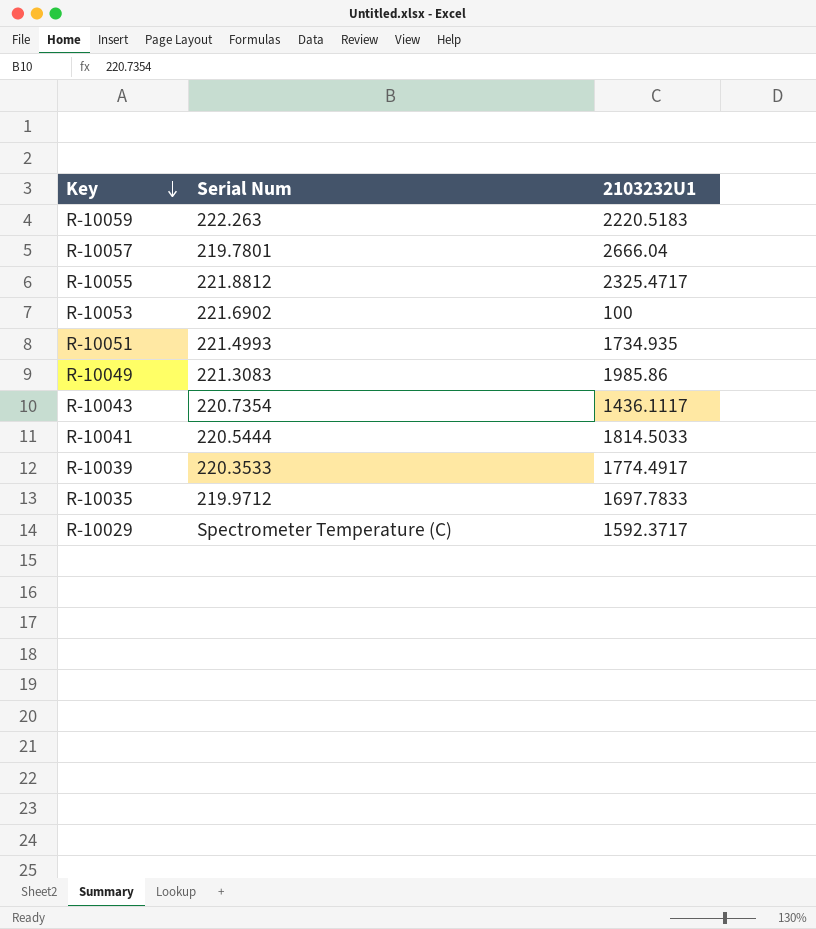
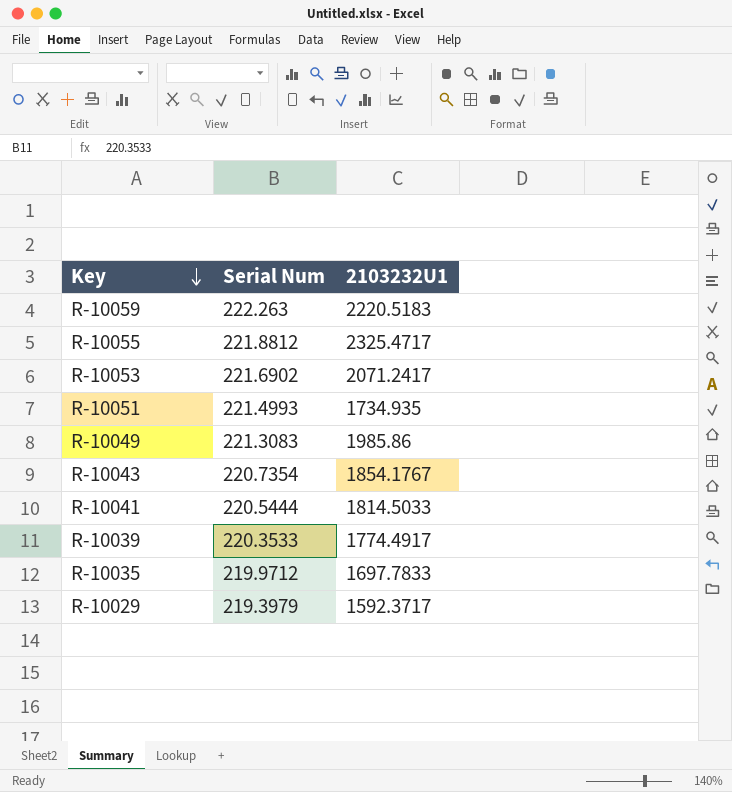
row R-10057: 219.7801 | 2666.04 -> none
R-10053 | 2103232U1: 100 -> 2071.2417
R-10043 | 2103232U1: 1436.1117 -> 1854.1767
R-10029 | Serial Num: Spectrometer Temperature (C) -> 219.3979

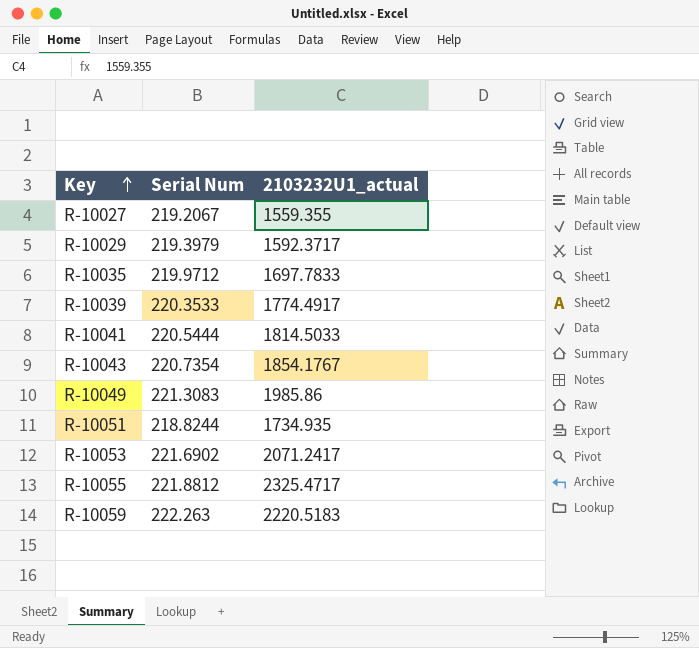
row order: Key descending -> Key ascending
column name: 2103232U1 -> 2103232U1_actual
row R-10027: none -> 219.2067 | 1559.355
R-10051 | Serial Num: 221.4993 -> 218.8244

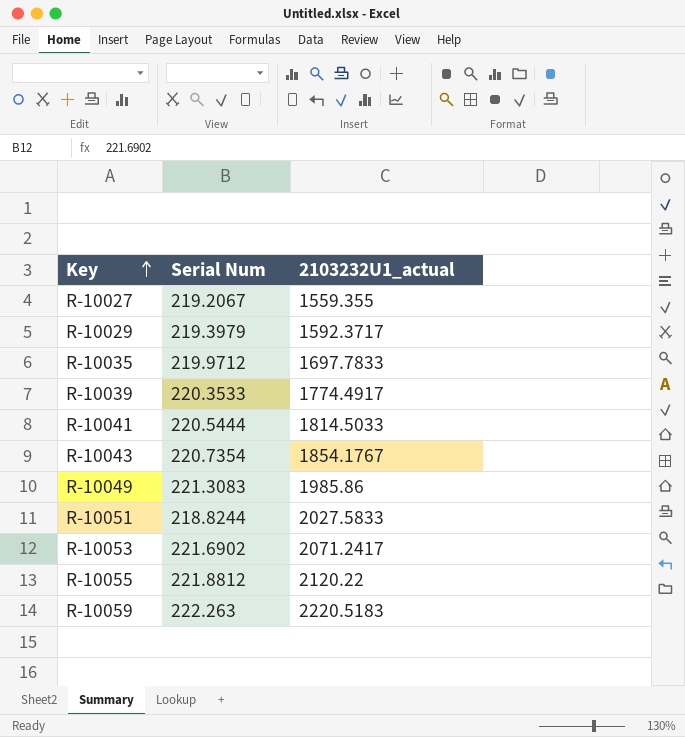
R-10051 | 2103232U1_actual: 1734.935 -> 2027.5833
R-10055 | 2103232U1_actual: 2325.4717 -> 2120.22

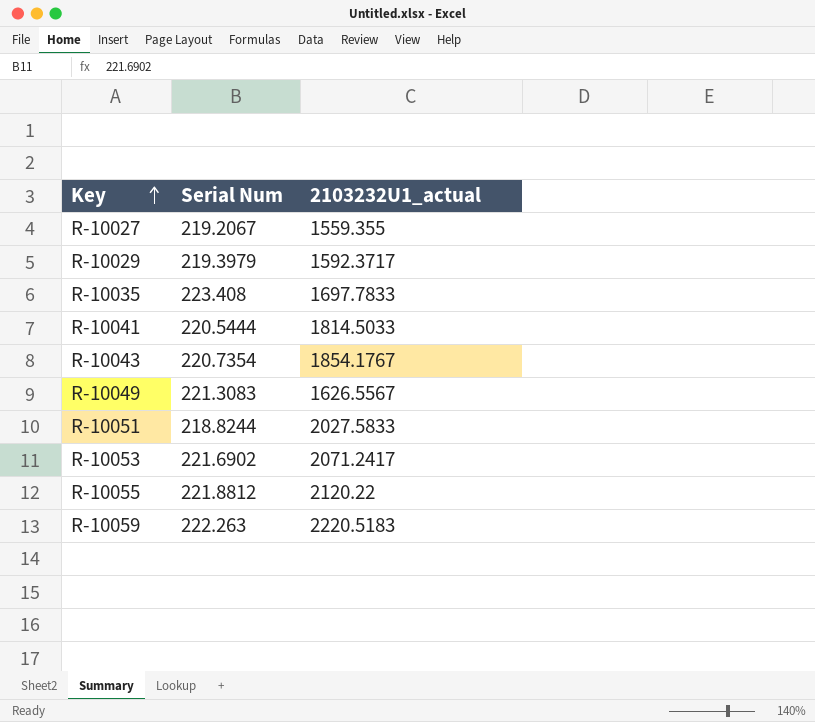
row R-10039: 220.3533 | 1774.4917 -> none
R-10035 | Serial Num: 219.9712 -> 223.408
R-10049 | 2103232U1_actual: 1985.86 -> 1626.5567

